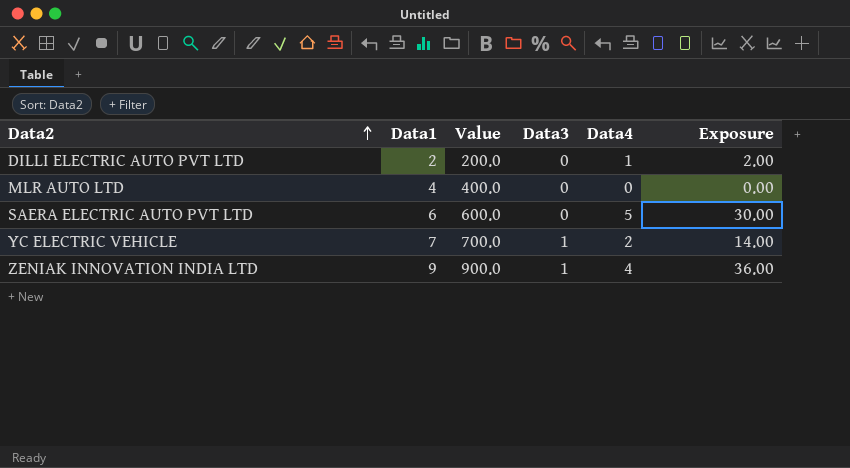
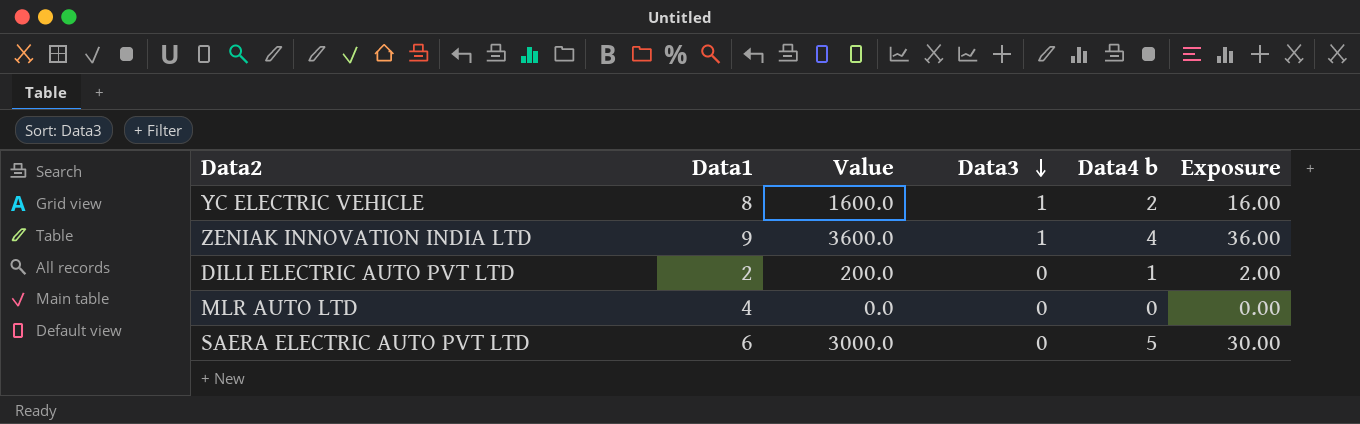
row order: Data2 ascending -> Data3 descending
column Value | formula: [Data1] * 100 -> [Exposure] * 100
column name: Data4 -> Data4 b
YC ELECTRIC VEHICLE | Data1: 7 -> 8
YC ELECTRIC VEHICLE | Exposure: 14.00 -> 16.00

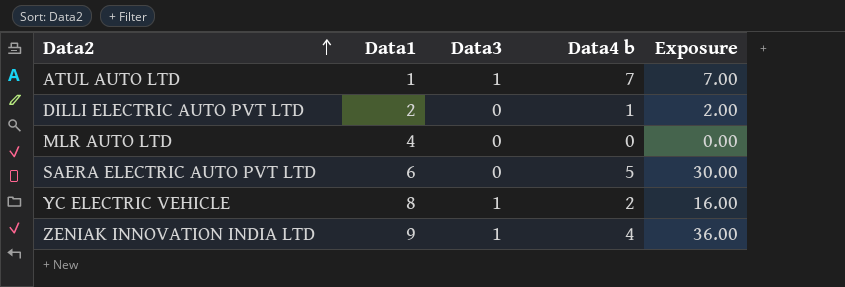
row order: Data3 descending -> Data2 ascending
column Value | formula: [Exposure] * 100 -> none
row ATUL AUTO LTD: none -> 1 | 1 | 7 | 7.00

